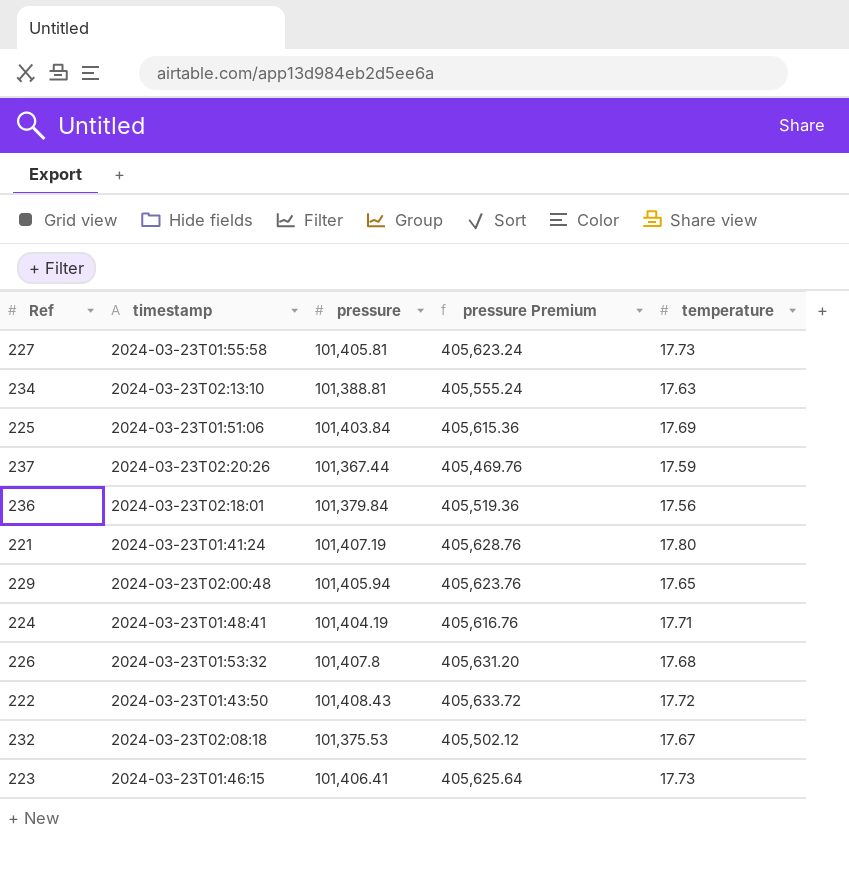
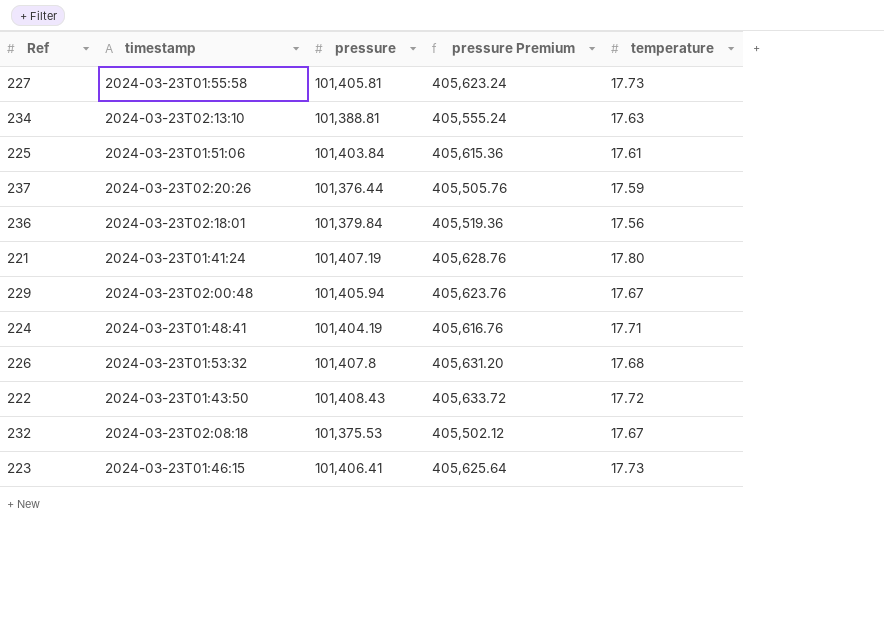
225 | temperature: 17.69 -> 17.61
237 | pressure: 101,367.44 -> 101,376.44
237 | pressure Premium: 405,469.76 -> 405,505.76
229 | temperature: 17.65 -> 17.67

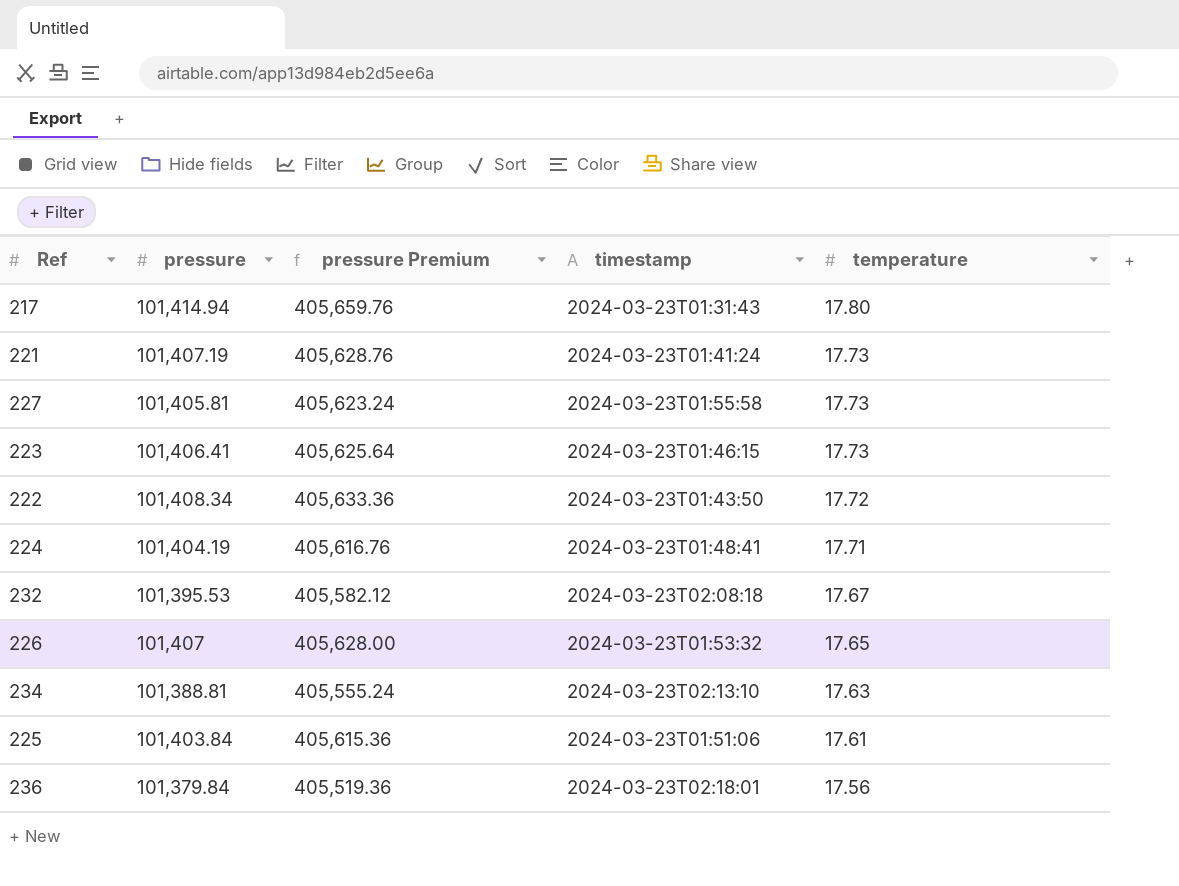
row order: none -> temperature descending
column timestamp | position: 2 -> 4
row 237: 2024-03-23T02:20:26 | 101,376.44 | 405,505.76 | 17.59 -> none
row 229: 2024-03-23T02:00:48 | 101,405.94 | 405,623.76 | 17.67 -> none
row 217: none -> 101,414.94 | 405,659.76 | 2024-03-23T01:31:43 | 17.80
221 | temperature: 17.80 -> 17.73
222 | pressure: 101,408.43 -> 101,408.34
222 | pressure Premium: 405,633.72 -> 405,633.36
232 | pressure: 101,375.53 -> 101,395.53
232 | pressure Premium: 405,502.12 -> 405,582.12
226 | pressure: 101,407.8 -> 101,407
226 | pressure Premium: 405,631.20 -> 405,628.00
226 | temperature: 17.68 -> 17.65

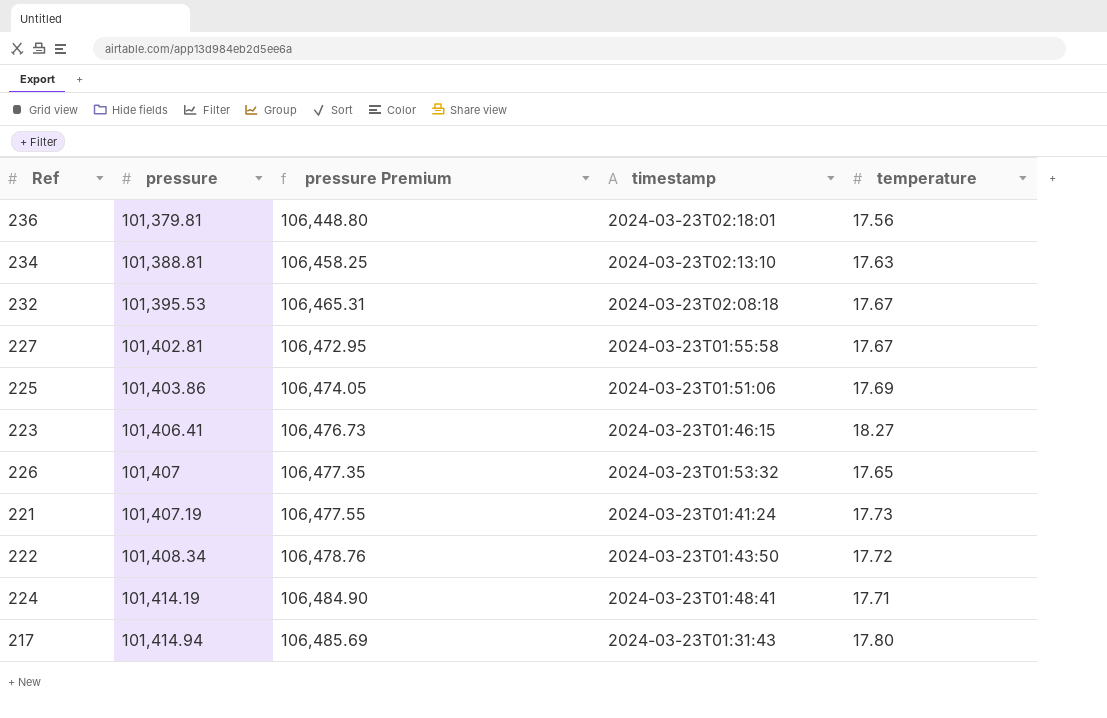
row order: temperature descending -> pressure ascending
column pressure Premium | formula: [pressure] * 4 -> [pressure] * 1.05
236 | pressure: 101,379.84 -> 101,379.81
227 | pressure: 101,405.81 -> 101,402.81
227 | temperature: 17.73 -> 17.67
225 | pressure: 101,403.84 -> 101,403.86
225 | temperature: 17.61 -> 17.69
223 | temperature: 17.73 -> 18.27
224 | pressure: 101,404.19 -> 101,414.19

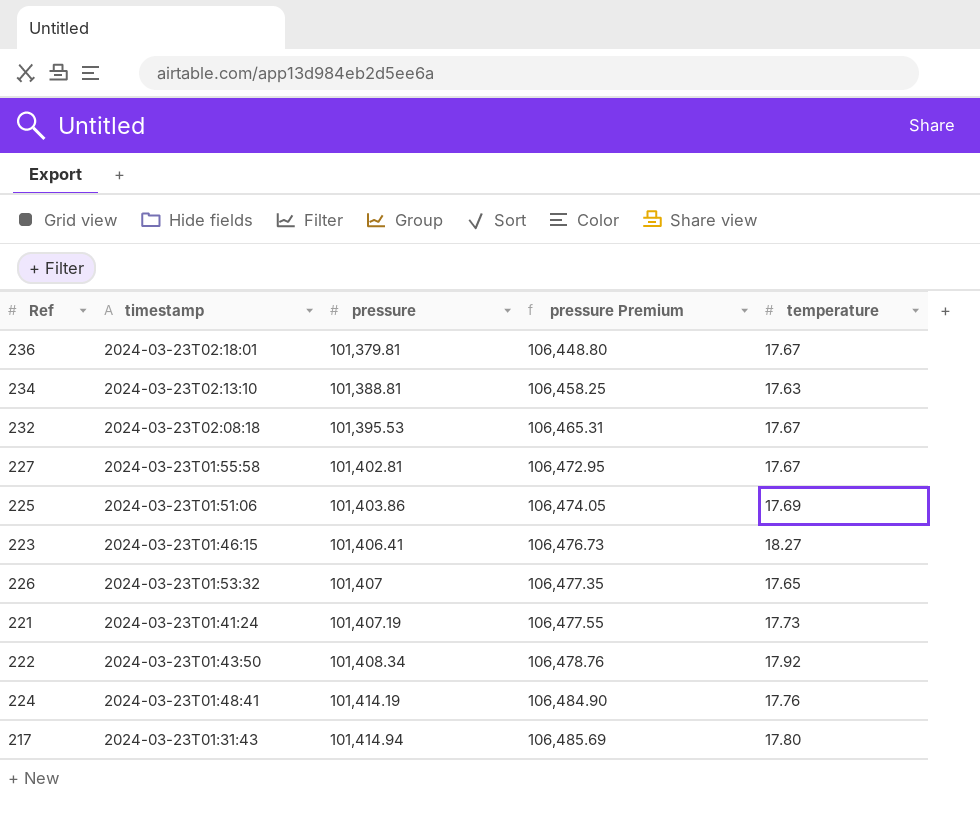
column timestamp | position: 4 -> 2
236 | temperature: 17.56 -> 17.67
222 | temperature: 17.72 -> 17.92
224 | temperature: 17.71 -> 17.76

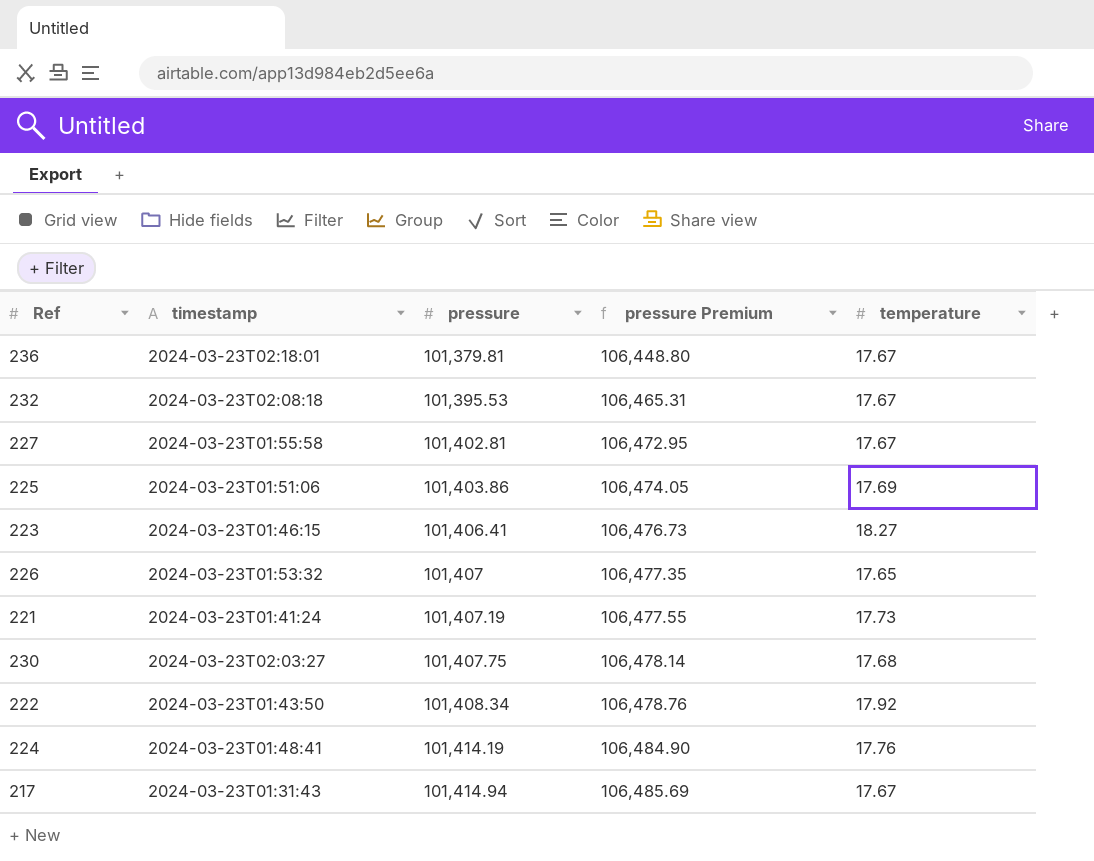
row 234: 2024-03-23T02:13:10 | 101,388.81 | 106,458.25 | 17.63 -> none
row 230: none -> 2024-03-23T02:03:27 | 101,407.75 | 106,478.14 | 17.68
217 | temperature: 17.80 -> 17.67

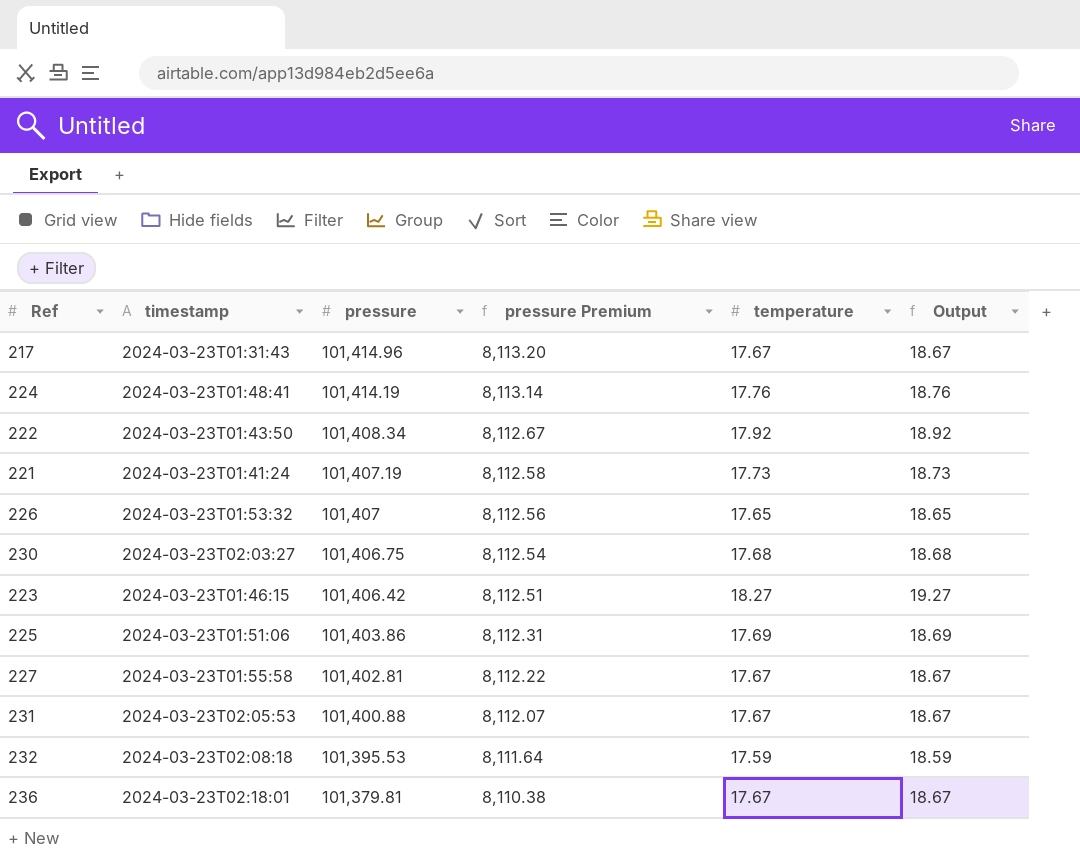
row order: pressure ascending -> pressure descending
column pressure Premium | formula: [pressure] * 1.05 -> [pressure] * 0.08
column Output | formula: none -> [temperature] + 1
217 | pressure: 101,414.94 -> 101,414.96
230 | pressure: 101,407.75 -> 101,406.75
223 | pressure: 101,406.41 -> 101,406.42
row 231: none -> 2024-03-23T02:05:53 | 101,400.88 | 8,112.07 | 17.67 | 18.67
232 | temperature: 17.67 -> 17.59

